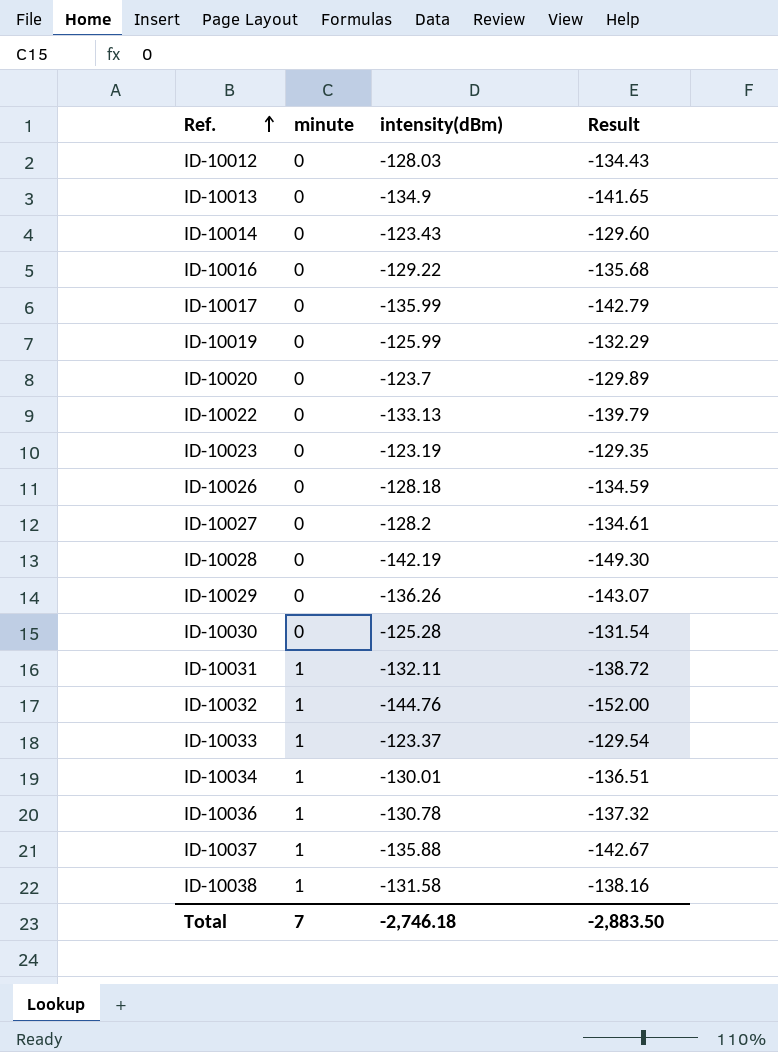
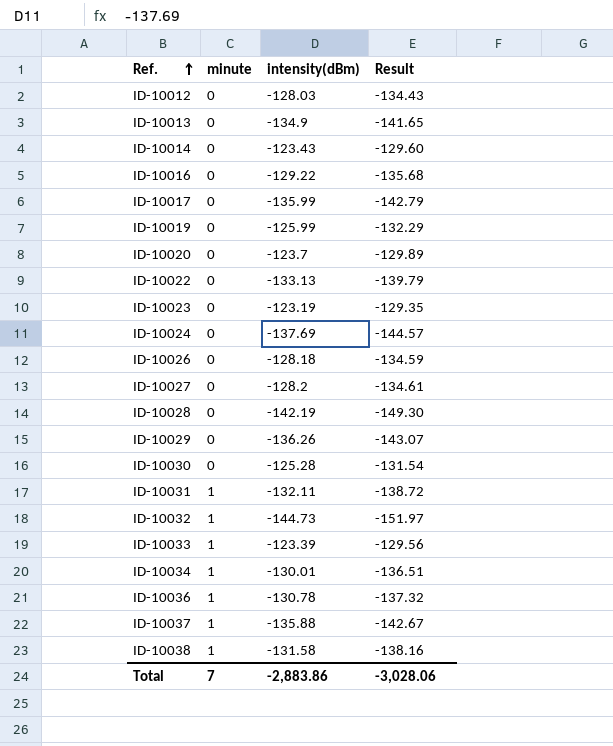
row ID-10024: none -> 0 | -137.69 | -144.57
ID-10032 | intensity(dBm): -144.76 -> -144.73
ID-10032 | Result: -152.00 -> -151.97
ID-10033 | intensity(dBm): -123.37 -> -123.39
ID-10033 | Result: -129.54 -> -129.56
Total | intensity(dBm): -2,746.18 -> -2,883.86
Total | Result: -2,883.50 -> -3,028.06

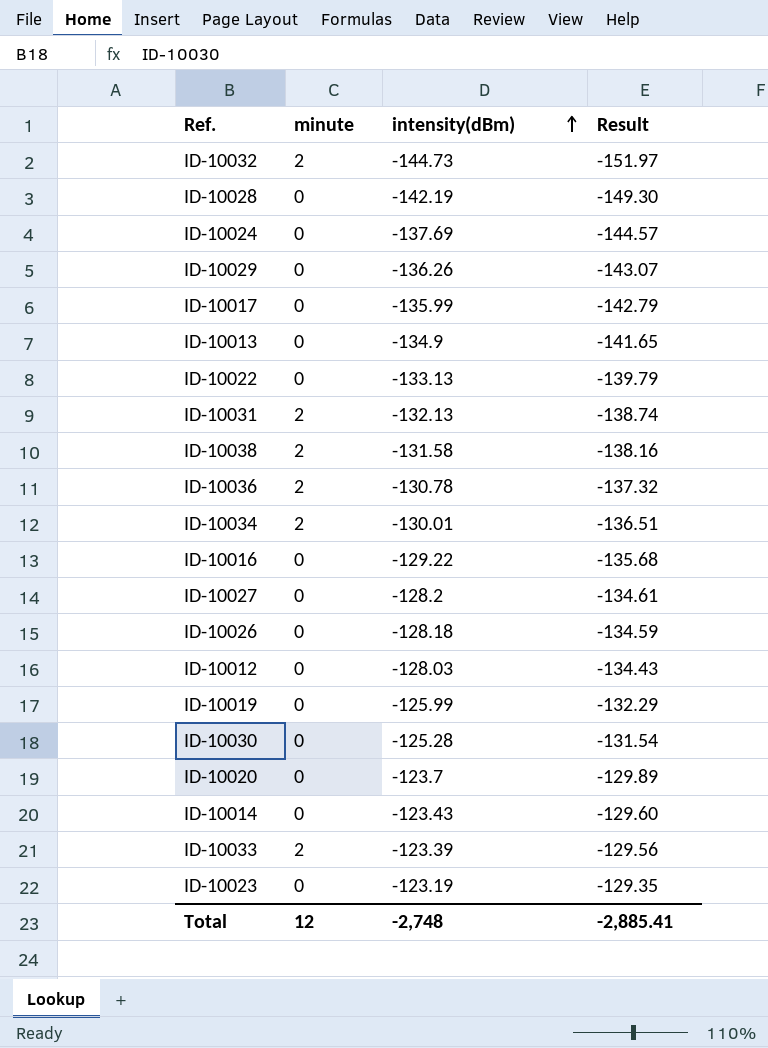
row order: Ref. ascending -> intensity(dBm) ascending
row ID-10037: 1 | -135.88 | -142.67 -> none
ID-10032 | minute: 1 -> 2
ID-10031 | minute: 1 -> 2
ID-10031 | intensity(dBm): -132.11 -> -132.13
ID-10031 | Result: -138.72 -> -138.74
ID-10038 | minute: 1 -> 2
ID-10036 | minute: 1 -> 2
ID-10034 | minute: 1 -> 2
ID-10033 | minute: 1 -> 2
Total | minute: 7 -> 12
Total | intensity(dBm): -2,883.86 -> -2,748
Total | Result: -3,028.06 -> -2,885.41

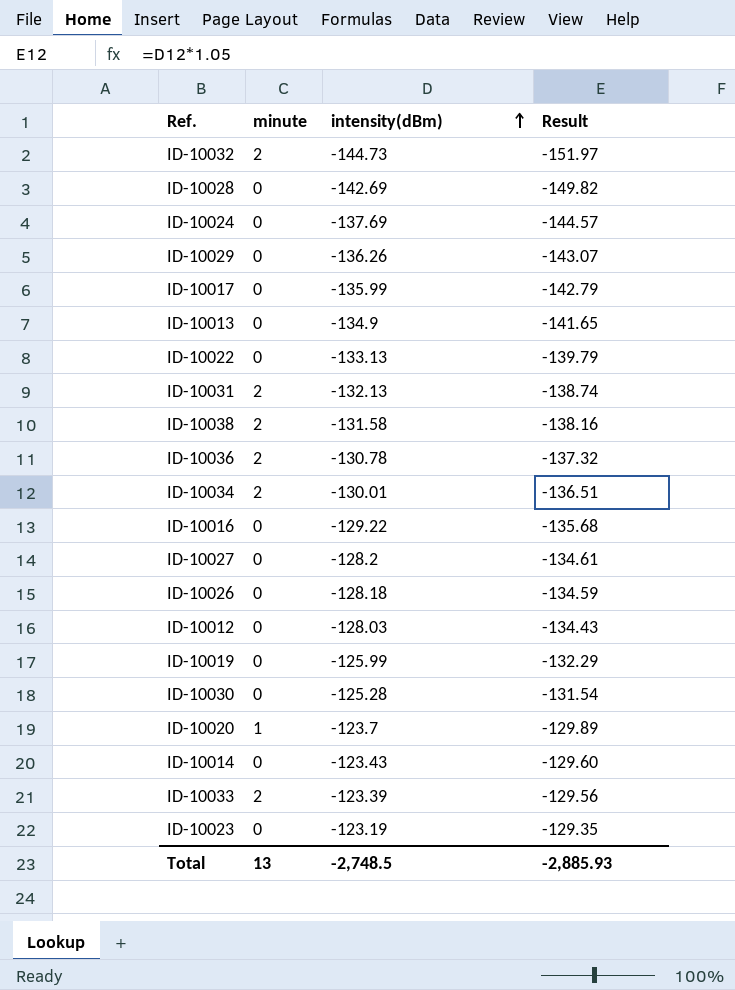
ID-10028 | intensity(dBm): -142.19 -> -142.69
ID-10028 | Result: -149.30 -> -149.82
ID-10020 | minute: 0 -> 1
Total | minute: 12 -> 13
Total | intensity(dBm): -2,748 -> -2,748.5
Total | Result: -2,885.41 -> -2,885.93

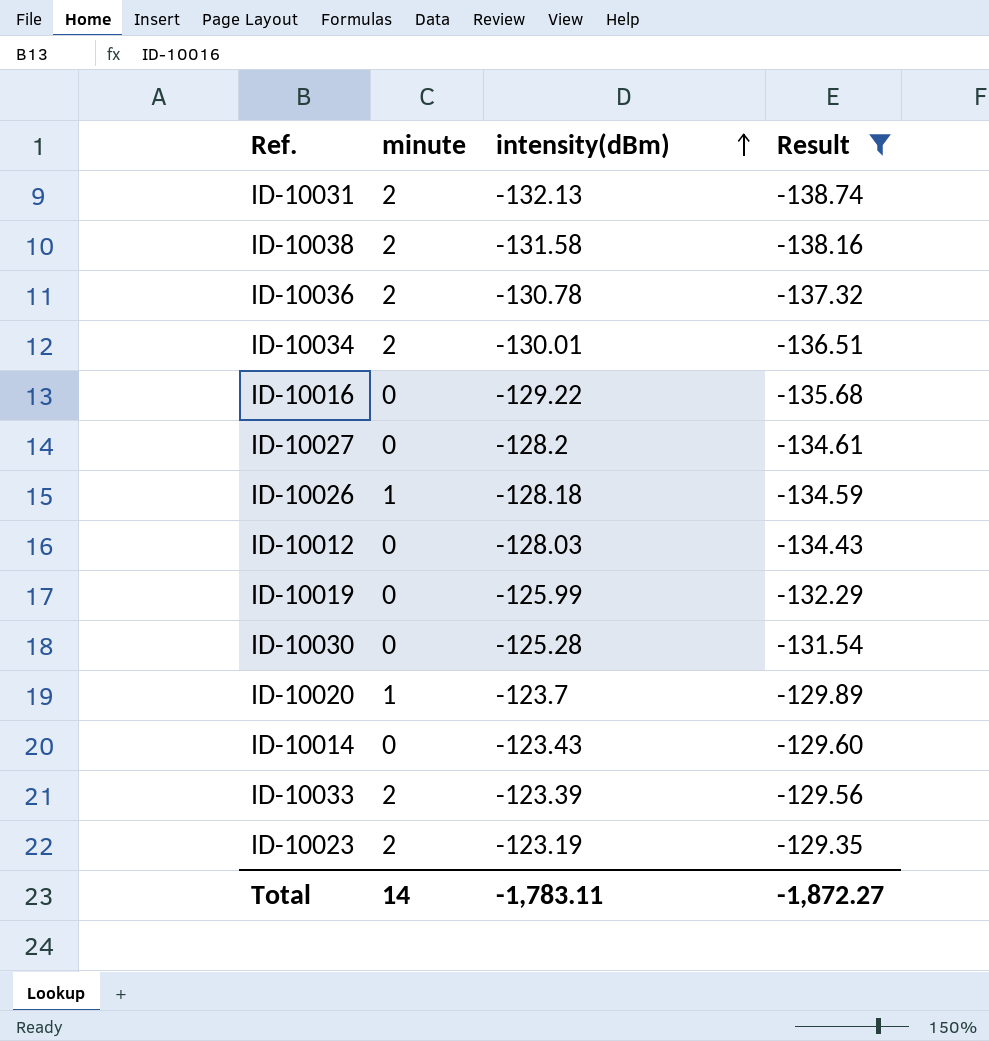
filter: none -> Result >= -138.74
ID-10026 | minute: 0 -> 1
ID-10023 | minute: 0 -> 2
Total | minute: 13 -> 14
Total | intensity(dBm): -2,748.5 -> -1,783.11
Total | Result: -2,885.93 -> -1,872.27

